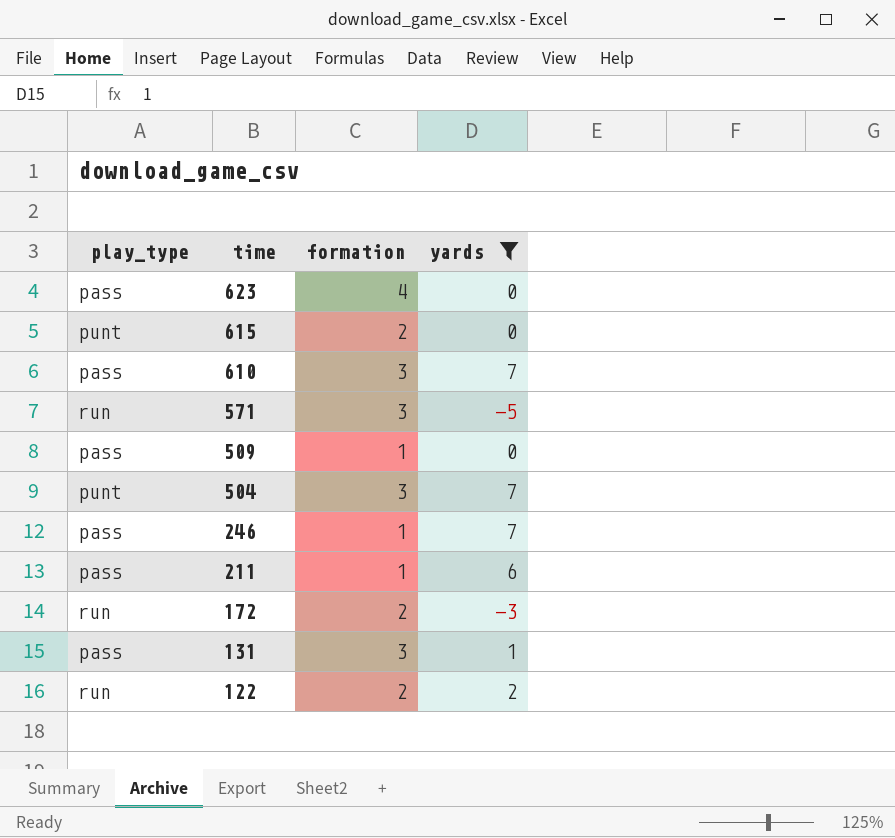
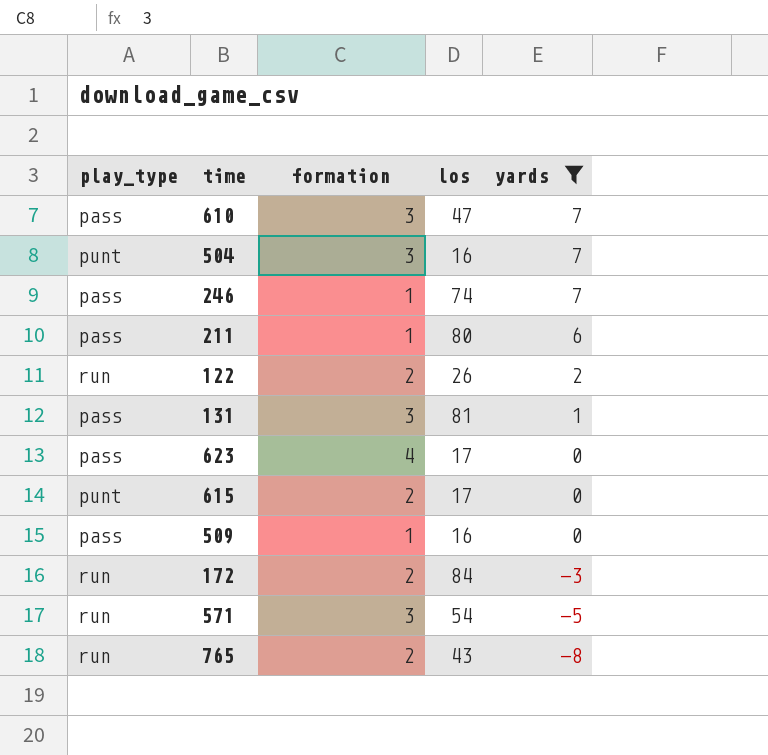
row order: time descending -> yards descending
column los | position: none -> 4
row 765: none -> run | 2 | 43 | -8

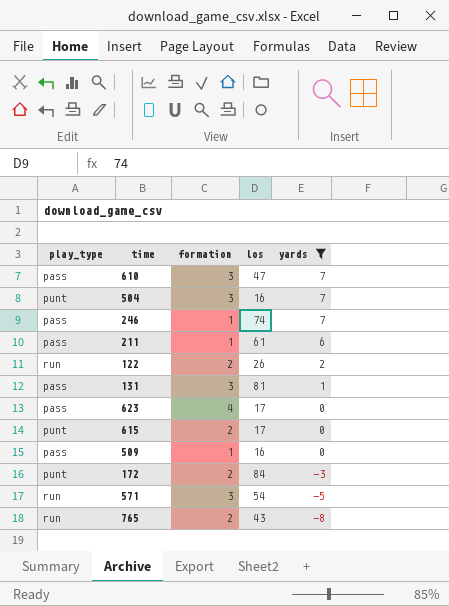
211 | los: 80 -> 61
172 | play_type: run -> punt

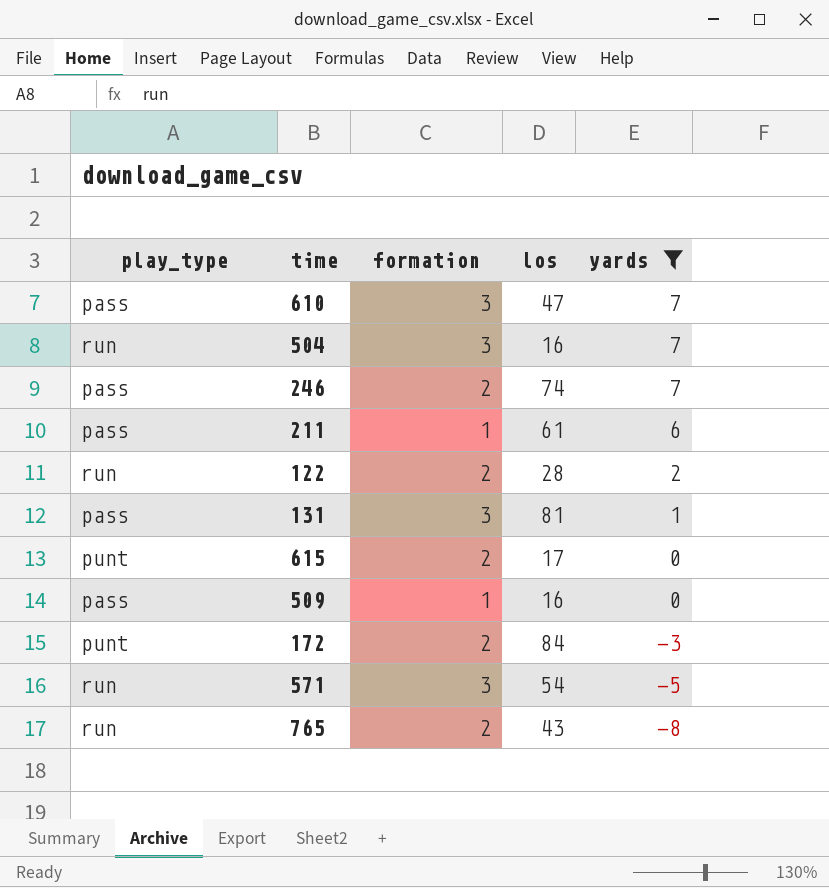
row 623: pass | 4 | 17 | 0 -> none
504 | play_type: punt -> run
246 | formation: 1 -> 2
122 | los: 26 -> 28

